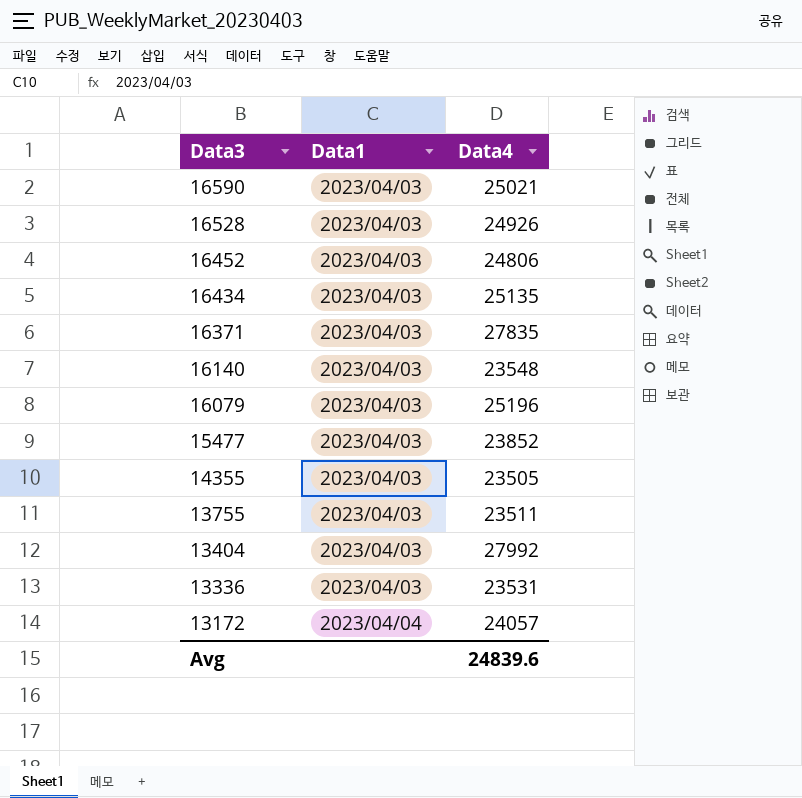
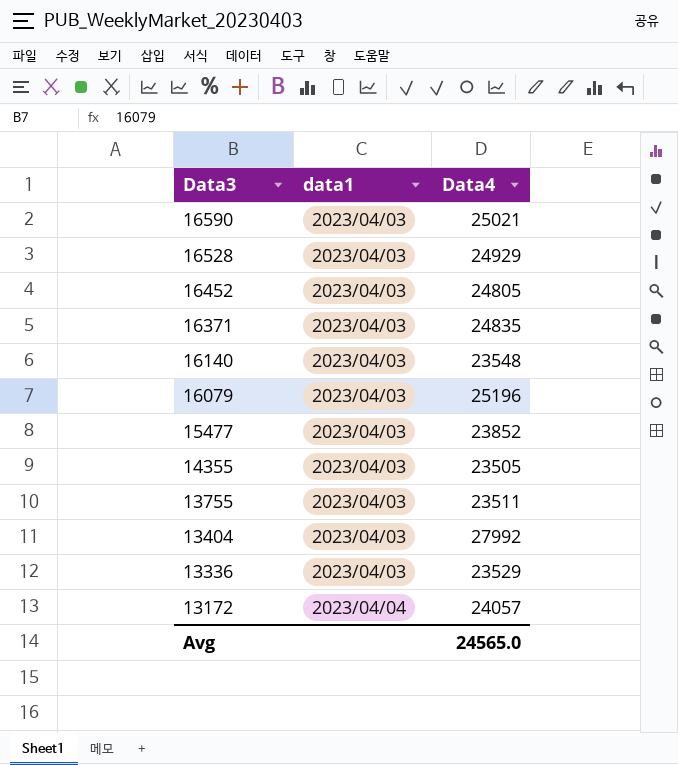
column name: Data1 -> data1
row 16434: 2023/04/03 | 25135 -> none
16528 | Data4: 24926 -> 24929
16452 | Data4: 24806 -> 24805
16371 | Data4: 27835 -> 24835
13336 | Data4: 23531 -> 23529
Avg | Data4: 24839.6 -> 24565.0

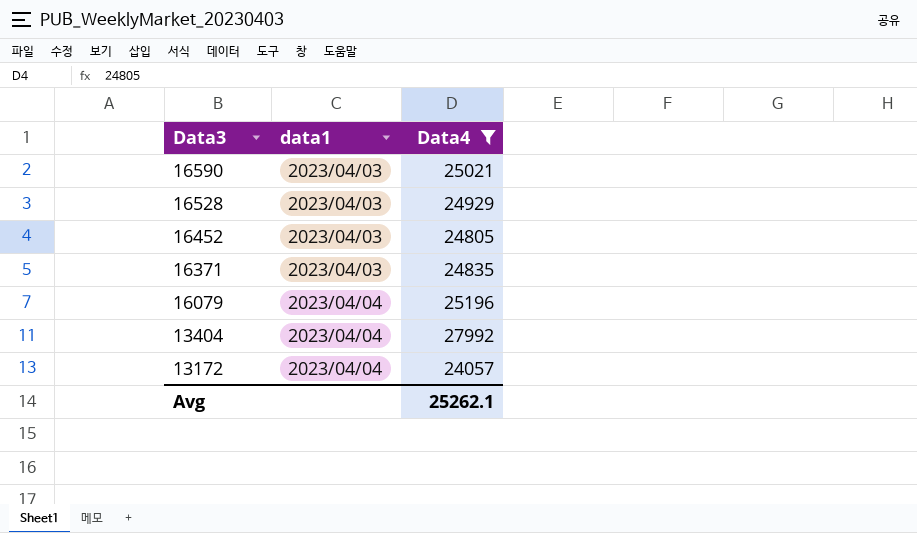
filter: none -> Data4 >= 24057
16079 | data1: 2023/04/03 -> 2023/04/04
13404 | data1: 2023/04/03 -> 2023/04/04
Avg | Data4: 24565.0 -> 25262.1

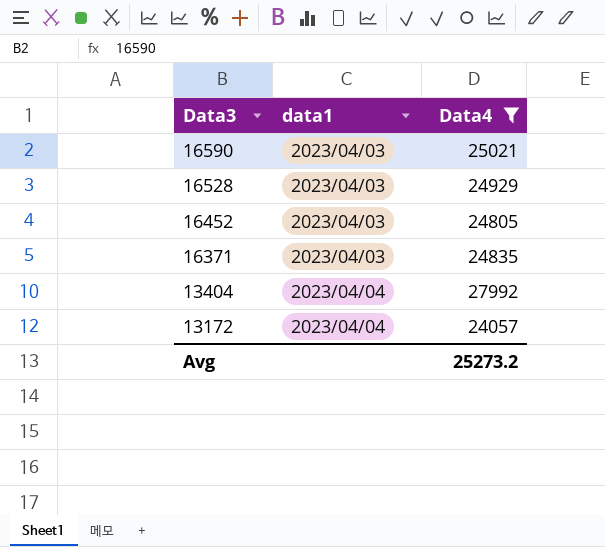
row 16079: 2023/04/04 | 25196 -> none
Avg | Data4: 25262.1 -> 25273.2

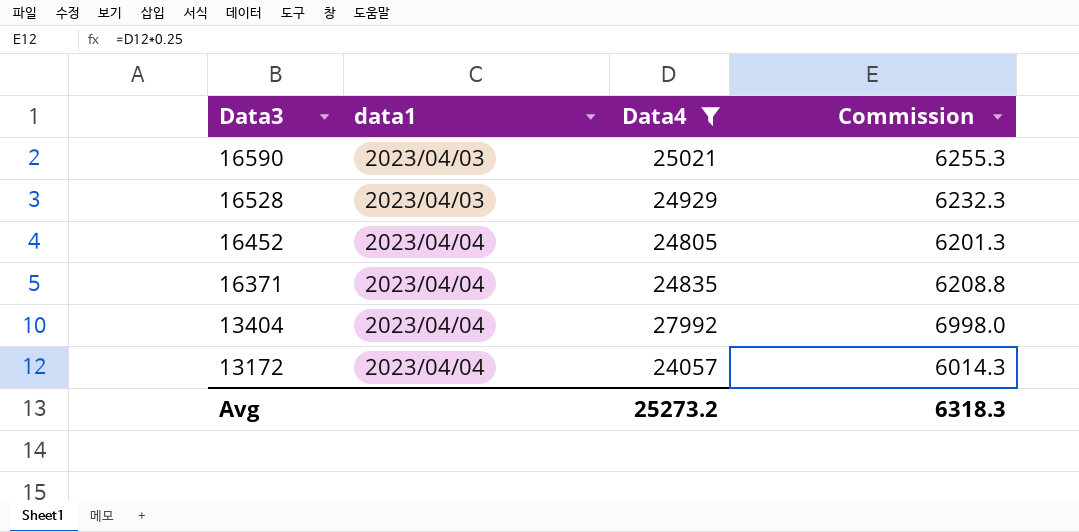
column Commission | formula: none -> [Data4] * 0.25
16452 | data1: 2023/04/03 -> 2023/04/04
16371 | data1: 2023/04/03 -> 2023/04/04

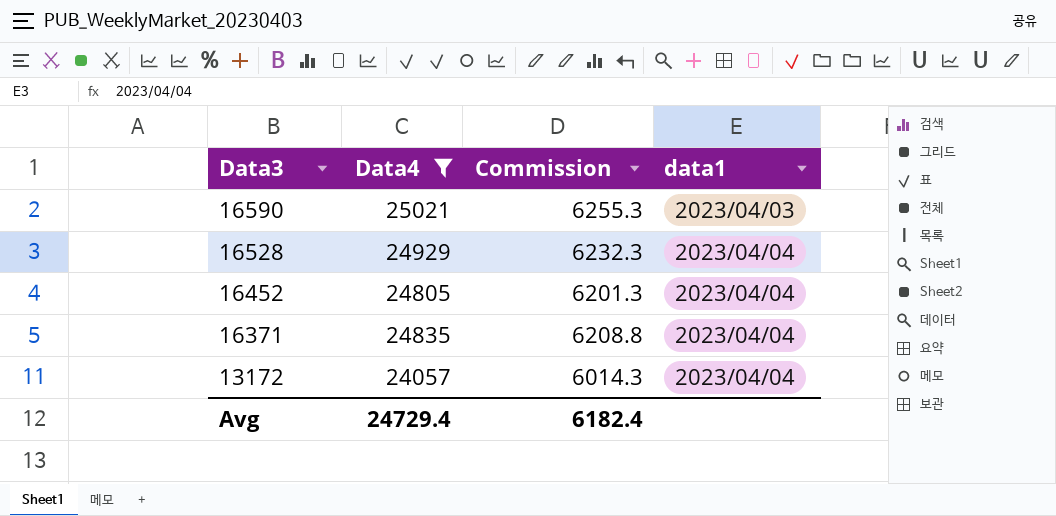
column data1 | position: 2 -> 4
row 13404: 2023/04/04 | 27992 | 6998.0 -> none
16528 | data1: 2023/04/03 -> 2023/04/04
Avg | Data4: 25273.2 -> 24729.4
Avg | Commission: 6318.3 -> 6182.4

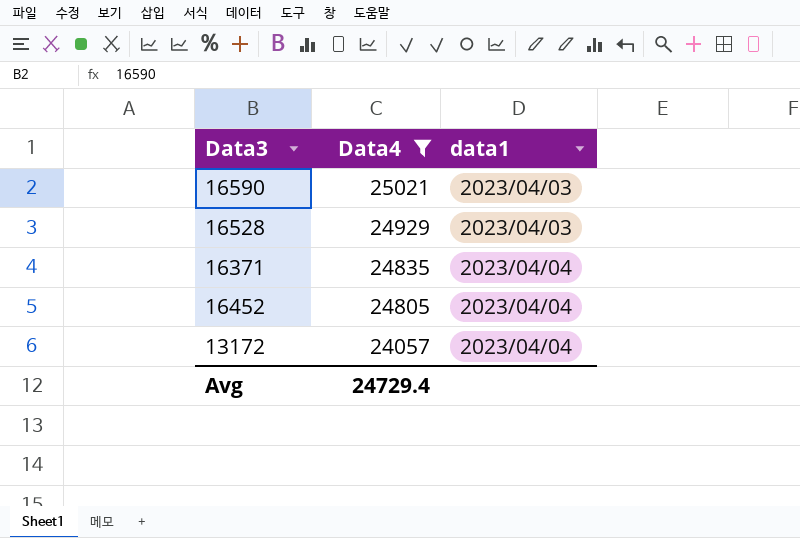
row order: Data3 descending -> Data4 descending
column Commission | formula: [Data4] * 0.25 -> none
16528 | data1: 2023/04/04 -> 2023/04/03

